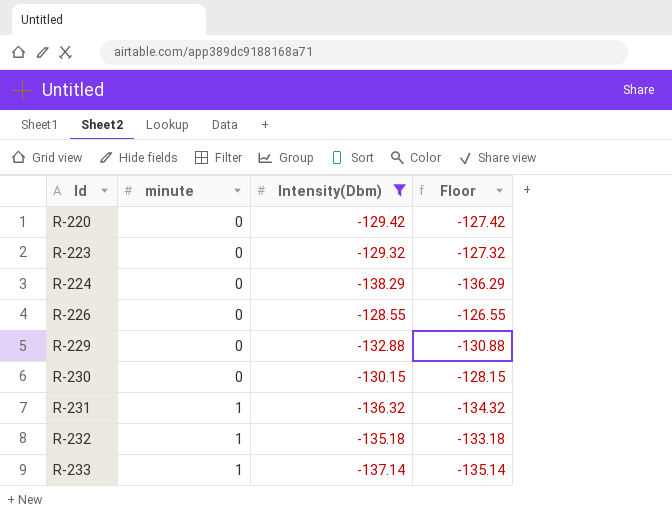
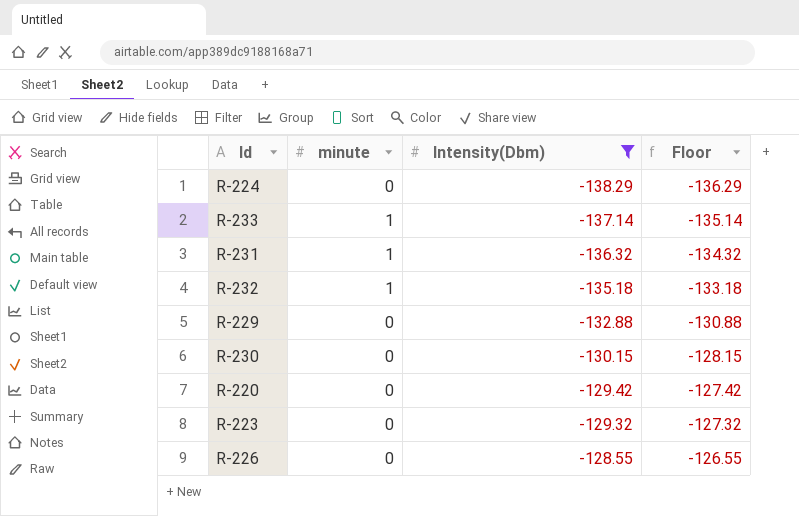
row order: Id ascending -> Intensity(Dbm) ascending

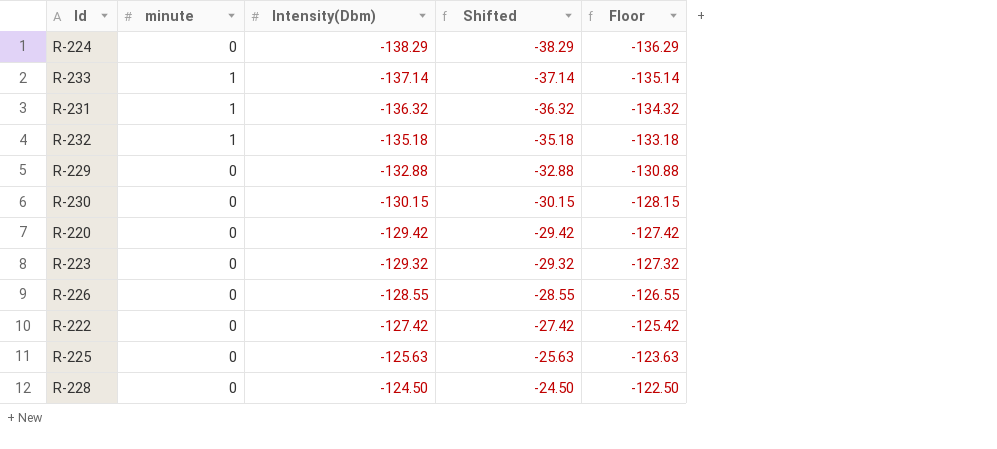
filter: Intensity(Dbm) <= -128.55 -> none
column Shifted | formula: none -> [Intensity(Dbm)] + 100

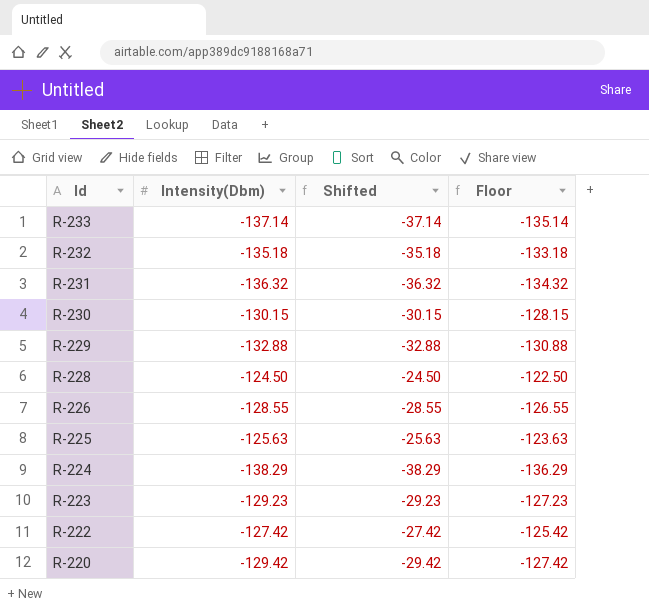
row order: Intensity(Dbm) ascending -> Id descending
column minute | position: 2 -> none
R-223 | Intensity(Dbm): -129.32 -> -129.23
R-223 | Shifted: -29.32 -> -29.23
R-223 | Floor: -127.32 -> -127.23

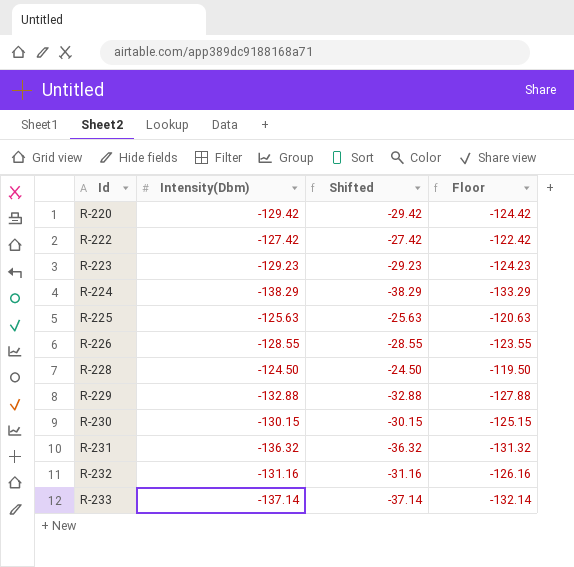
row order: Id descending -> Id ascending
column Floor | formula: [Intensity(Dbm)] + 2 -> [Intensity(Dbm)] + 5
R-232 | Intensity(Dbm): -135.18 -> -131.16
R-232 | Shifted: -35.18 -> -31.16

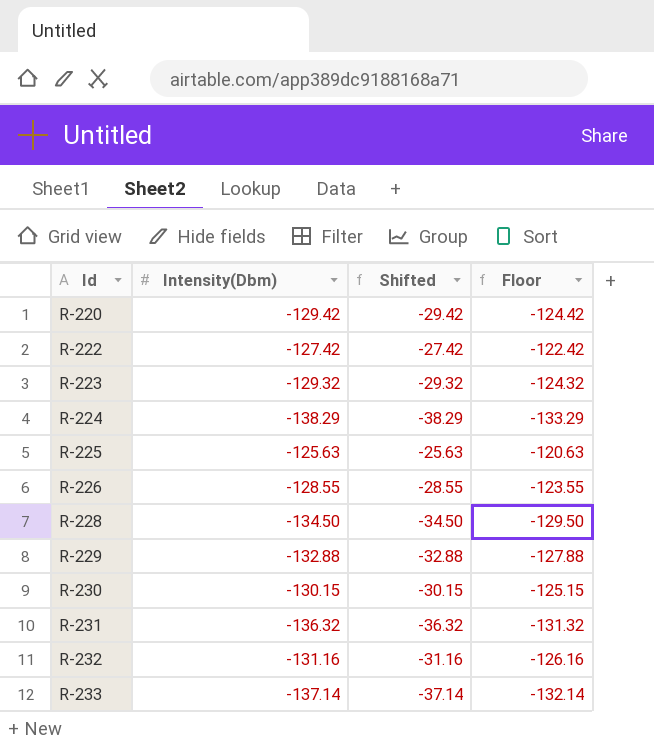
R-223 | Intensity(Dbm): -129.23 -> -129.32
R-223 | Shifted: -29.23 -> -29.32
R-223 | Floor: -124.23 -> -124.32
R-228 | Intensity(Dbm): -124.50 -> -134.50
R-228 | Shifted: -24.50 -> -34.50
R-228 | Floor: -119.50 -> -129.50

